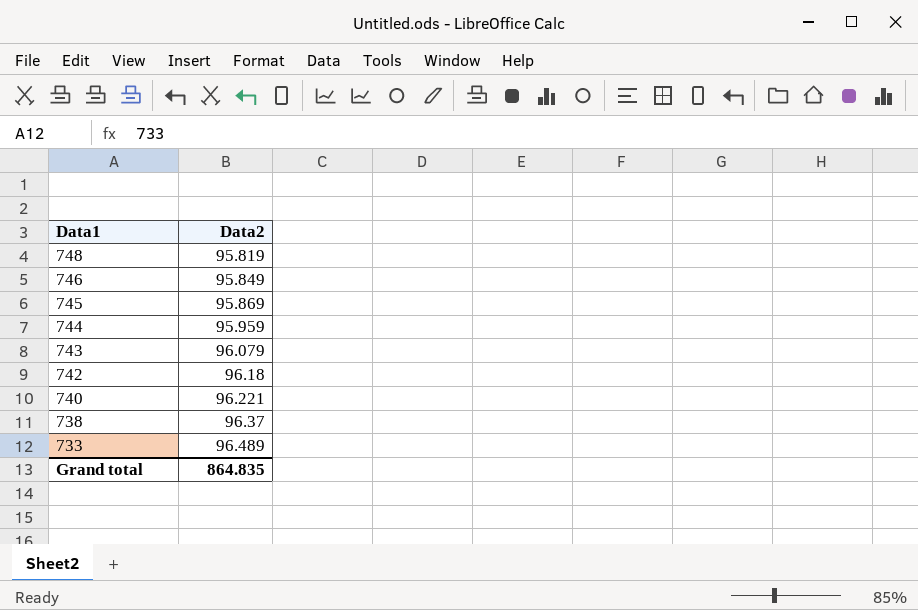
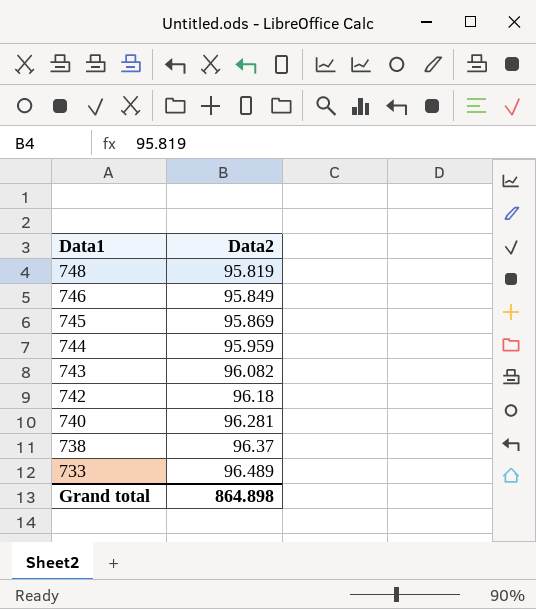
743 | Data2: 96.079 -> 96.082
740 | Data2: 96.221 -> 96.281
Grand total | Data2: 864.835 -> 864.898

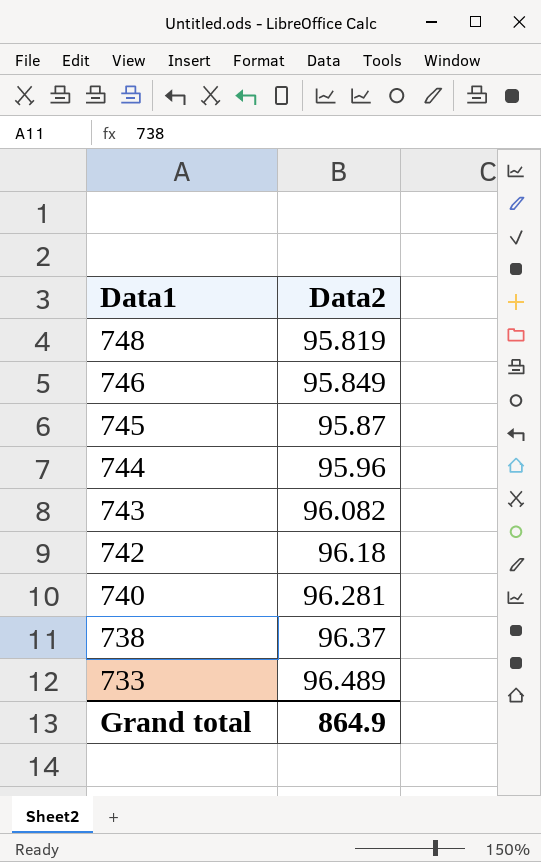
745 | Data2: 95.869 -> 95.87
744 | Data2: 95.959 -> 95.96
Grand total | Data2: 864.898 -> 864.9

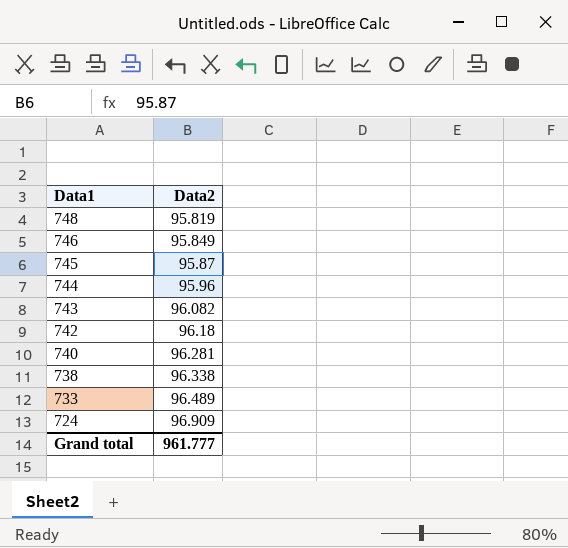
738 | Data2: 96.37 -> 96.338
row 724: none -> 96.909
Grand total | Data2: 864.9 -> 961.777

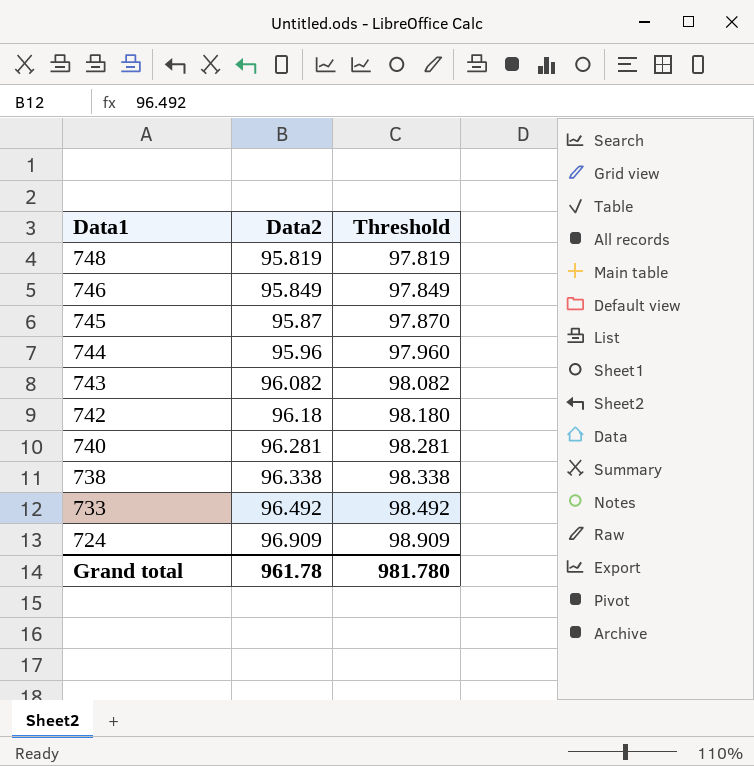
column Threshold | formula: none -> [Data2] + 2
733 | Data2: 96.489 -> 96.492
Grand total | Data2: 961.777 -> 961.78

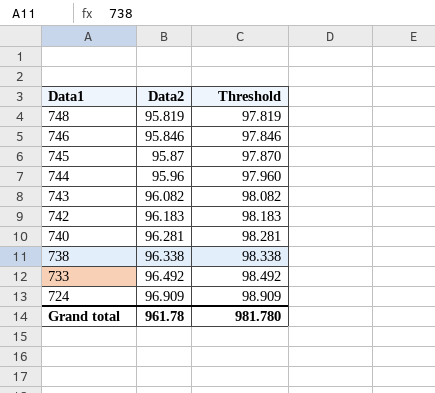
746 | Data2: 95.849 -> 95.846
746 | Threshold: 97.849 -> 97.846
742 | Data2: 96.18 -> 96.183
742 | Threshold: 98.180 -> 98.183

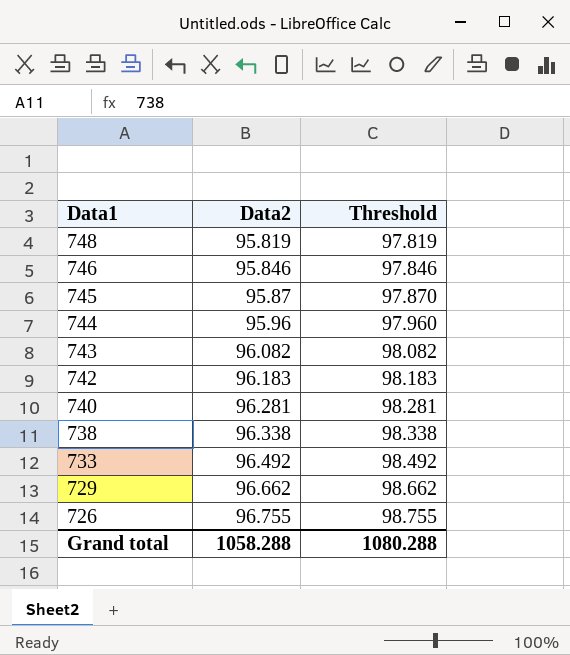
row 724: 96.909 | 98.909 -> none
row 729: none -> 96.662 | 98.662
row 726: none -> 96.755 | 98.755
Grand total | Data2: 961.78 -> 1058.288
Grand total | Threshold: 981.780 -> 1080.288

